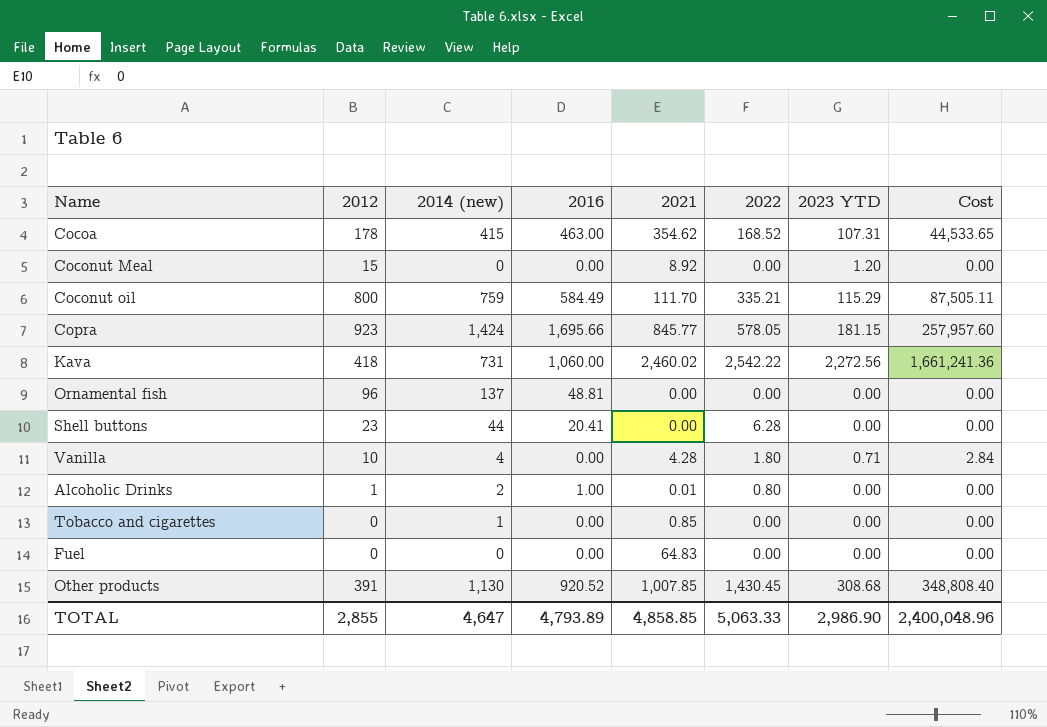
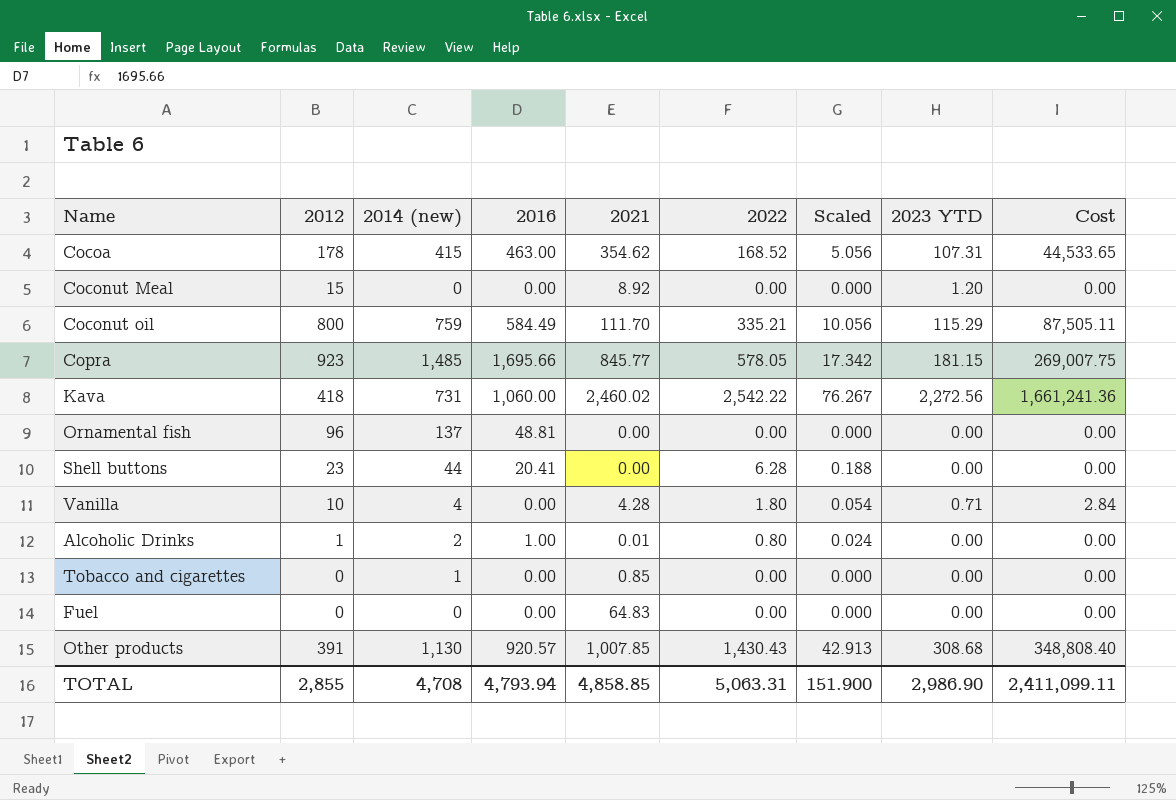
column Scaled | formula: none -> [2022] * 0.03
Copra | 2014 (new): 1,424 -> 1,485
Copra | Cost: 257,957.60 -> 269,007.75
Other products | 2016: 920.52 -> 920.57
Other products | 2022: 1,430.45 -> 1,430.43
TOTAL | 2014 (new): 4,647 -> 4,708
TOTAL | 2016: 4,793.89 -> 4,793.94
TOTAL | 2022: 5,063.33 -> 5,063.31
TOTAL | Cost: 2,400,048.96 -> 2,411,099.11

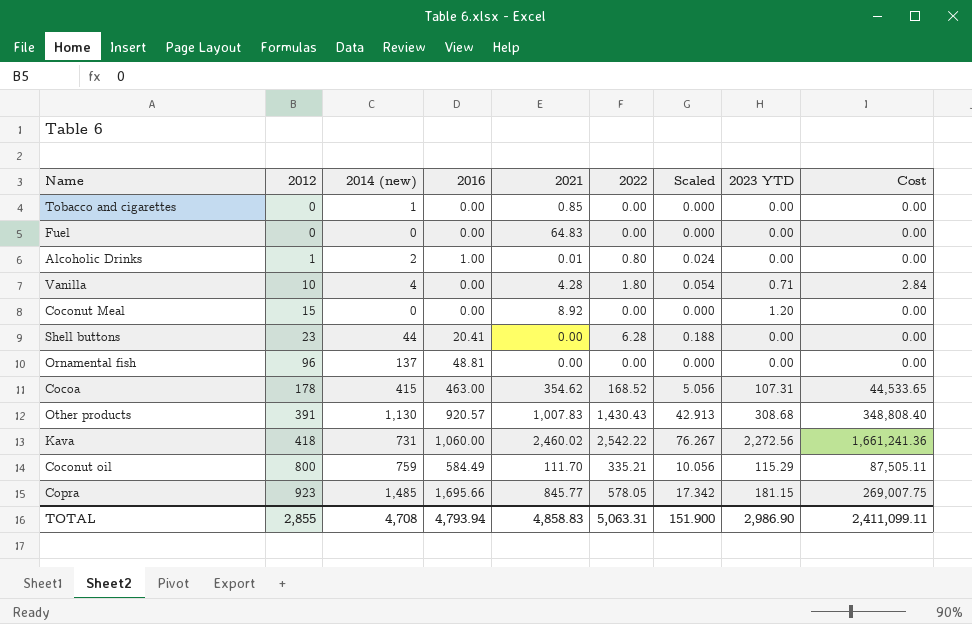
row order: none -> 2012 ascending
Other products | 2021: 1,007.85 -> 1,007.83
TOTAL | 2021: 4,858.85 -> 4,858.83

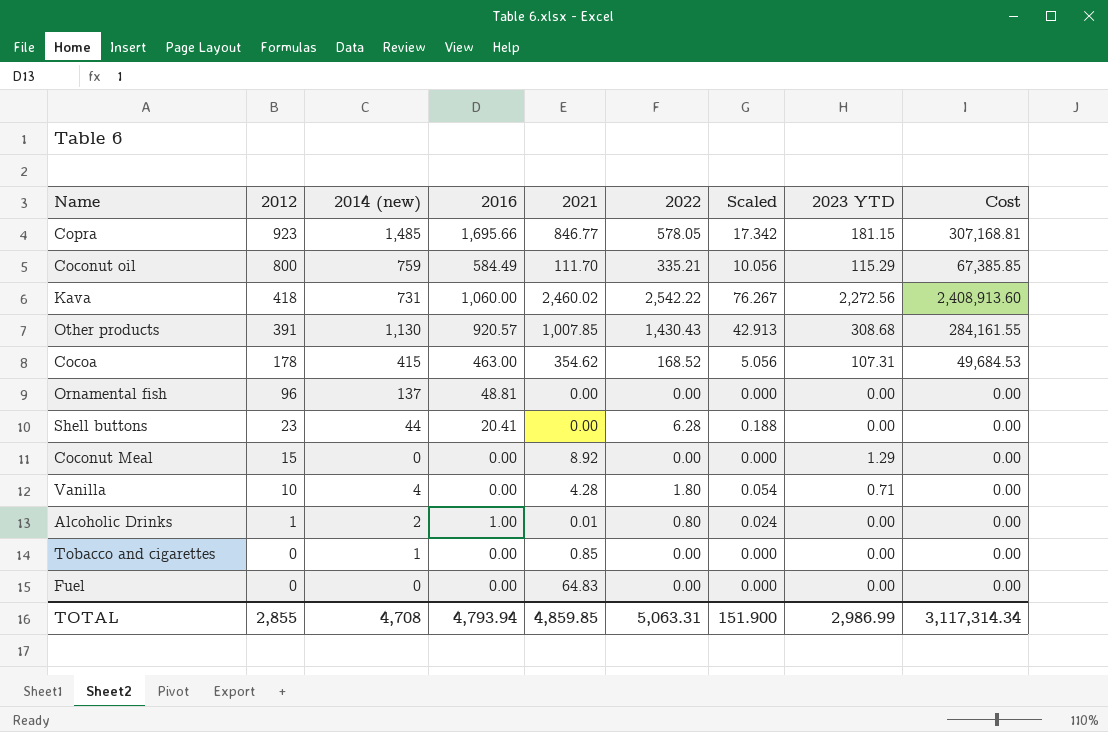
row order: 2012 ascending -> 2012 descending
column Cost | formula: [2014 (new)] * [2023 YTD] -> [2016] * [2023 YTD]
Copra | 2021: 845.77 -> 846.77
Other products | 2021: 1,007.83 -> 1,007.85
Coconut Meal | 2023 YTD: 1.20 -> 1.29
TOTAL | 2021: 4,858.83 -> 4,859.85
TOTAL | 2023 YTD: 2,986.90 -> 2,986.99
TOTAL | Cost: 2,411,099.11 -> 3,117,314.34

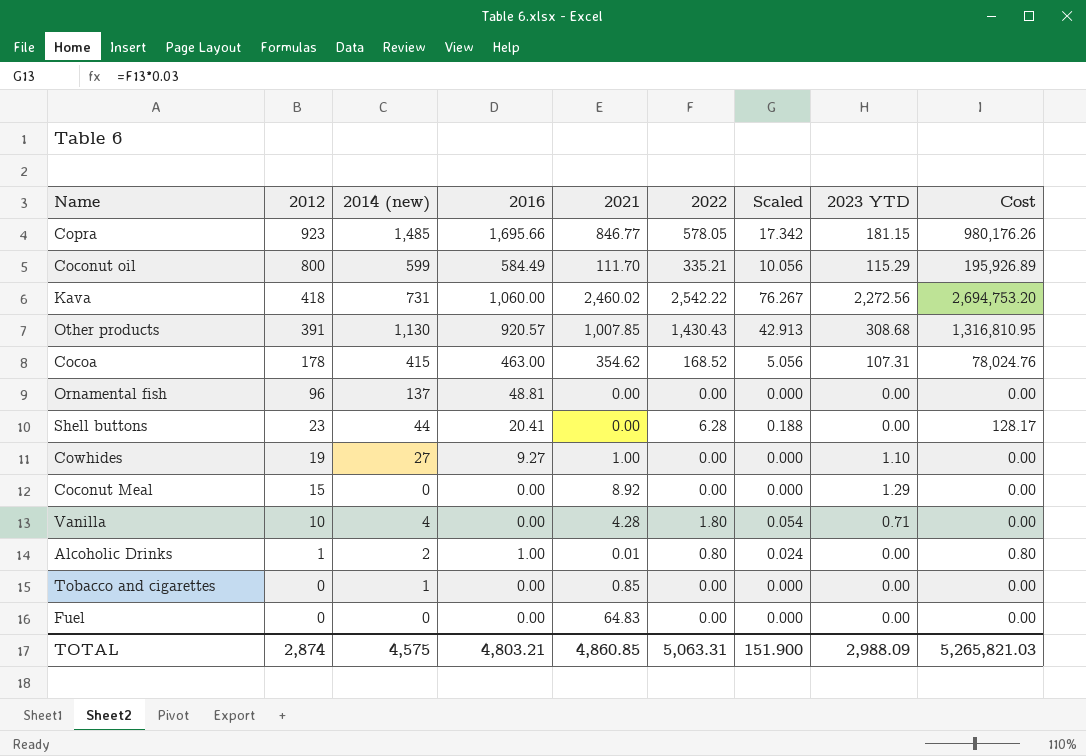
column Cost | formula: [2016] * [2023 YTD] -> [2016] * [2022]
Coconut oil | 2014 (new): 759 -> 599
row Cowhides: none -> 19 | 27 | 9.27 | 1.00 | 0.00 | 0.000 | 1.10 | 0.00
TOTAL | 2012: 2,855 -> 2,874
TOTAL | 2014 (new): 4,708 -> 4,575
TOTAL | 2016: 4,793.94 -> 4,803.21
TOTAL | 2021: 4,859.85 -> 4,860.85
TOTAL | 2023 YTD: 2,986.99 -> 2,988.09
TOTAL | Cost: 3,117,314.34 -> 5,265,821.03

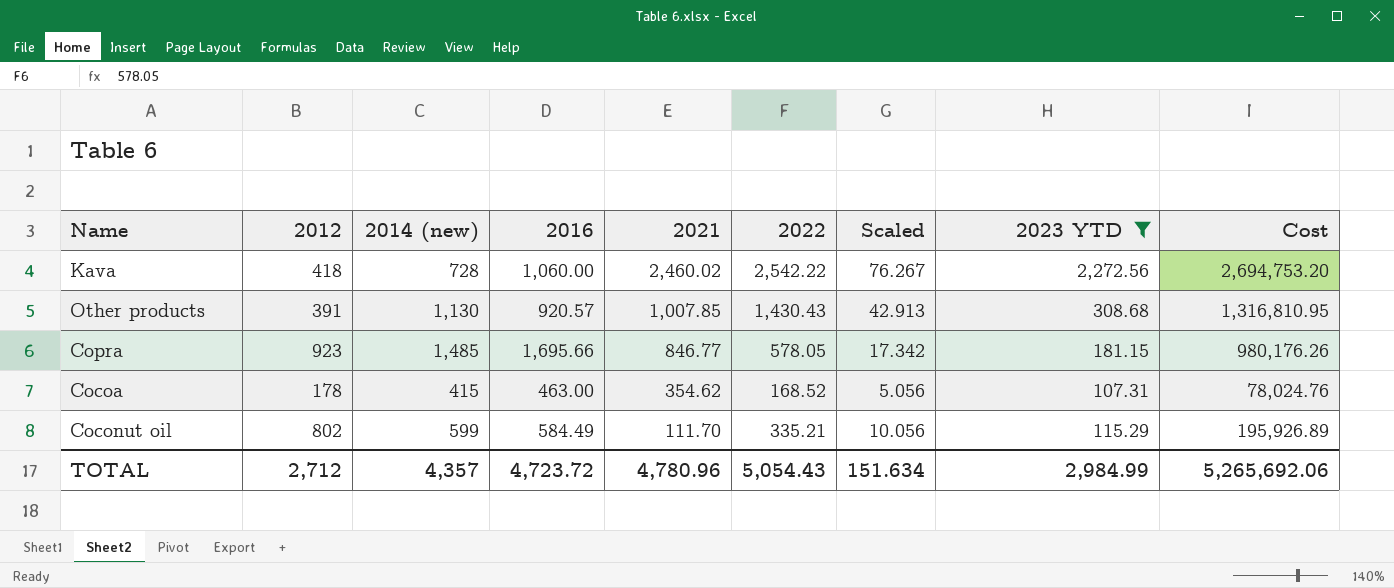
filter: none -> 2023 YTD >= 107.31
row order: 2012 descending -> 2021 descending
Kava | 2014 (new): 731 -> 728
Coconut oil | 2012: 800 -> 802
TOTAL | 2012: 2,874 -> 2,712
TOTAL | 2014 (new): 4,575 -> 4,357
TOTAL | 2016: 4,803.21 -> 4,723.72
TOTAL | 2021: 4,860.85 -> 4,780.96
TOTAL | 2022: 5,063.31 -> 5,054.43
TOTAL | Scaled: 151.900 -> 151.634
TOTAL | 2023 YTD: 2,988.09 -> 2,984.99
TOTAL | Cost: 5,265,821.03 -> 5,265,692.06

